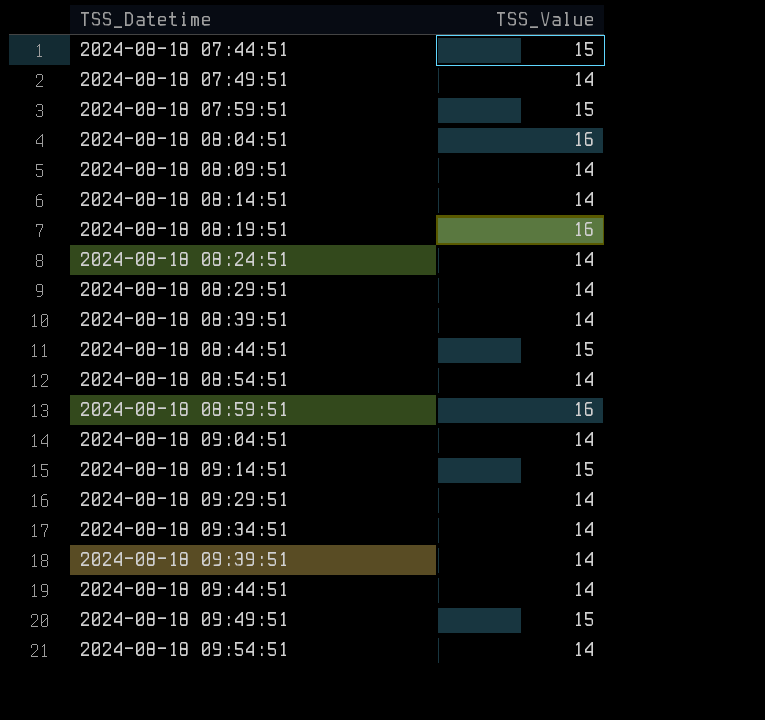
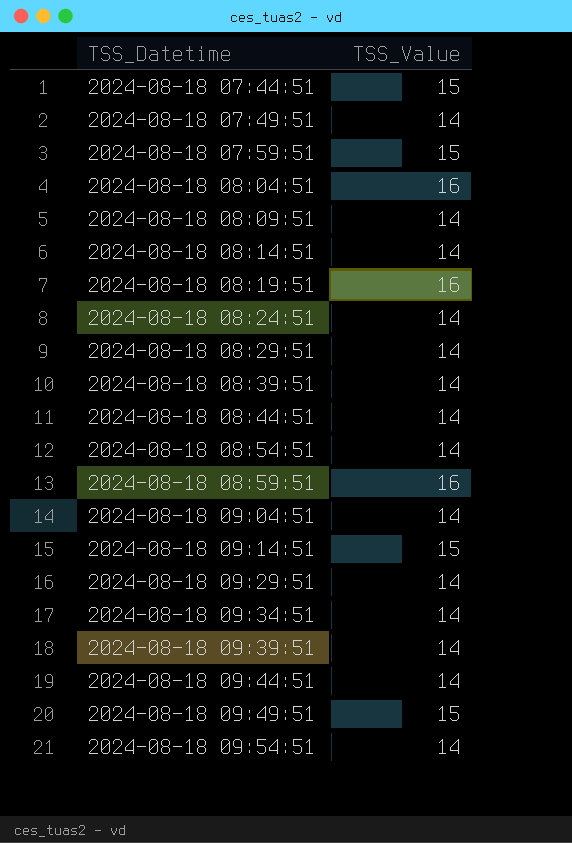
2024-08-18 08:44:51 | TSS_Value: 15 -> 14

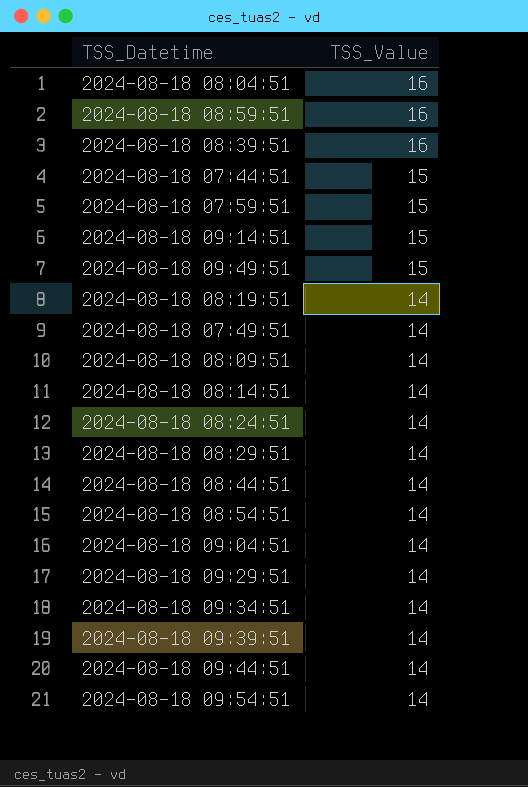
row order: TSS_Datetime ascending -> TSS_Value descending
2024-08-18 08:39:51 | TSS_Value: 14 -> 16
2024-08-18 08:19:51 | TSS_Value: 16 -> 14

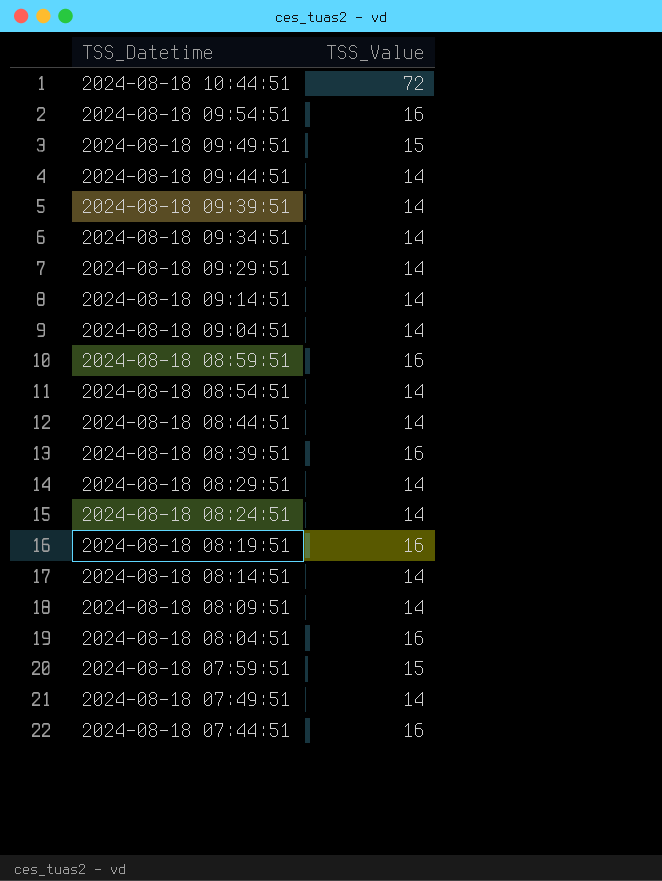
row order: TSS_Value descending -> TSS_Datetime descending
row 2024-08-18 10:44:51: none -> 72
2024-08-18 09:54:51 | TSS_Value: 14 -> 16
2024-08-18 09:14:51 | TSS_Value: 15 -> 14
2024-08-18 08:19:51 | TSS_Value: 14 -> 16
2024-08-18 07:44:51 | TSS_Value: 15 -> 16

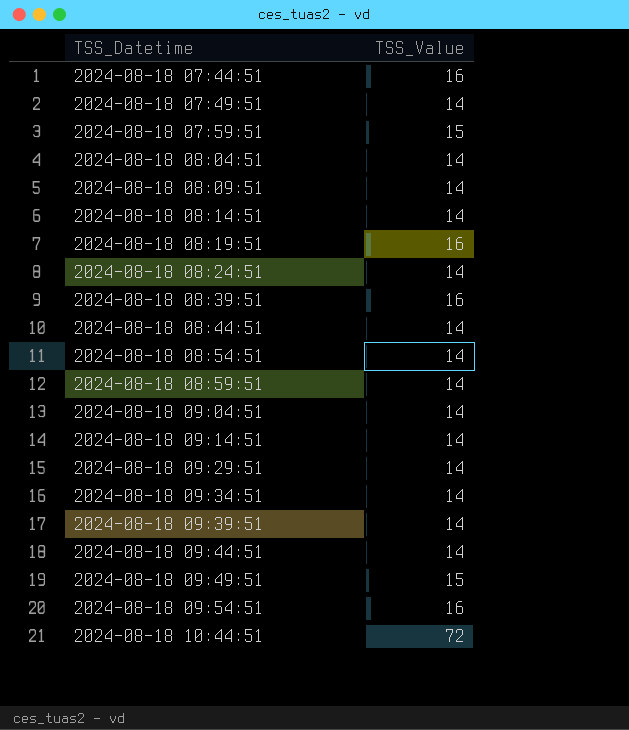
row order: TSS_Datetime descending -> TSS_Datetime ascending
row 2024-08-18 08:29:51: 14 -> none
2024-08-18 08:04:51 | TSS_Value: 16 -> 14
2024-08-18 08:59:51 | TSS_Value: 16 -> 14

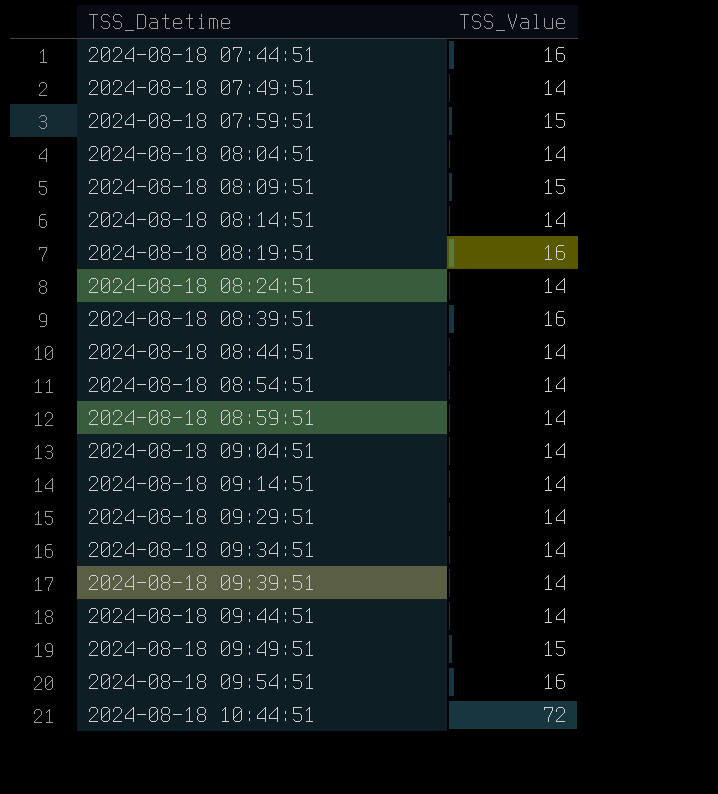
2024-08-18 08:09:51 | TSS_Value: 14 -> 15

